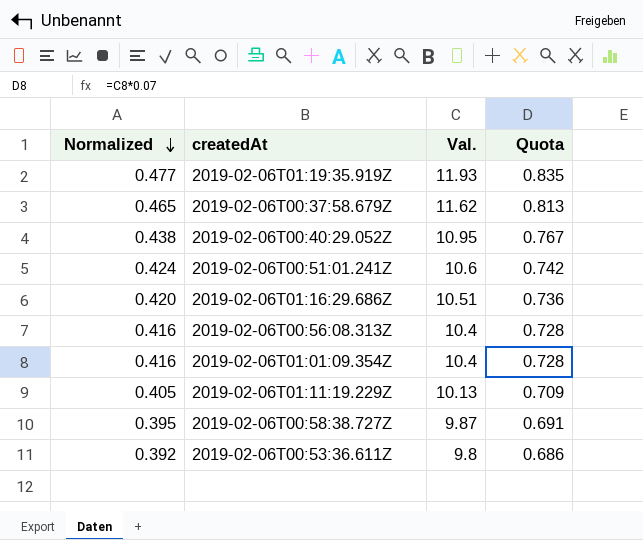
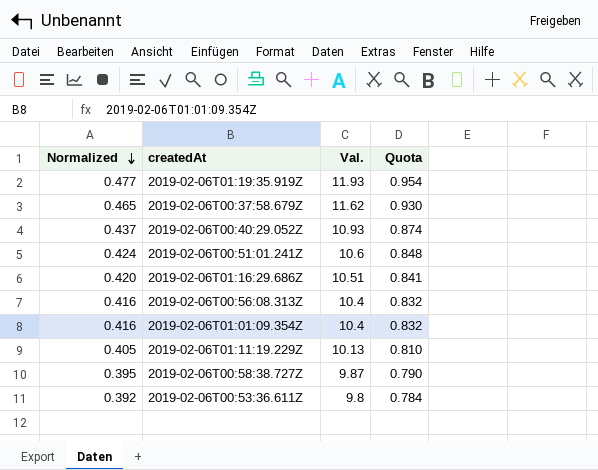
column Quota | formula: [Val.] * 0.07 -> [Val.] * 0.08
2019-02-06T00:40:29.052Z | Normalized: 0.438 -> 0.437
2019-02-06T00:40:29.052Z | Val.: 10.95 -> 10.93

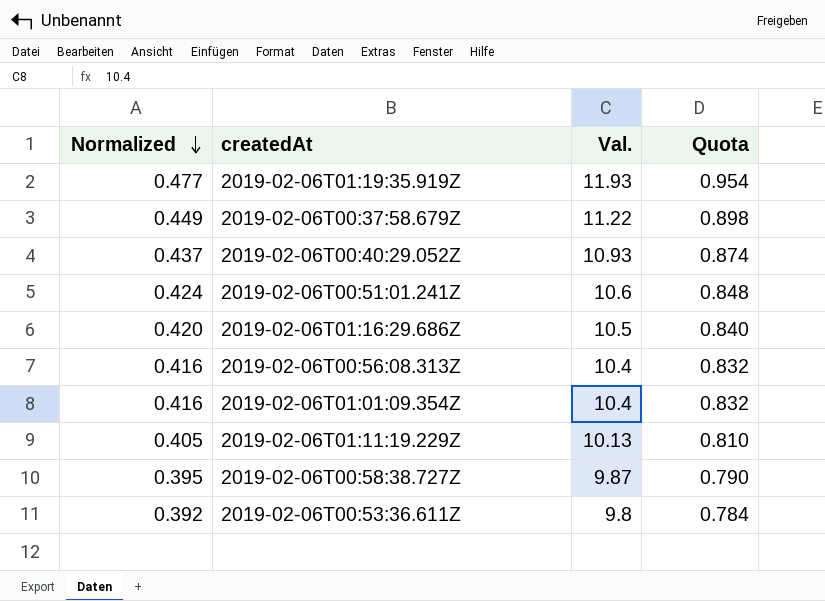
2019-02-06T00:37:58.679Z | Normalized: 0.465 -> 0.449
2019-02-06T00:37:58.679Z | Val.: 11.62 -> 11.22
2019-02-06T00:37:58.679Z | Quota: 0.930 -> 0.898
2019-02-06T01:16:29.686Z | Val.: 10.51 -> 10.5
2019-02-06T01:16:29.686Z | Quota: 0.841 -> 0.840

